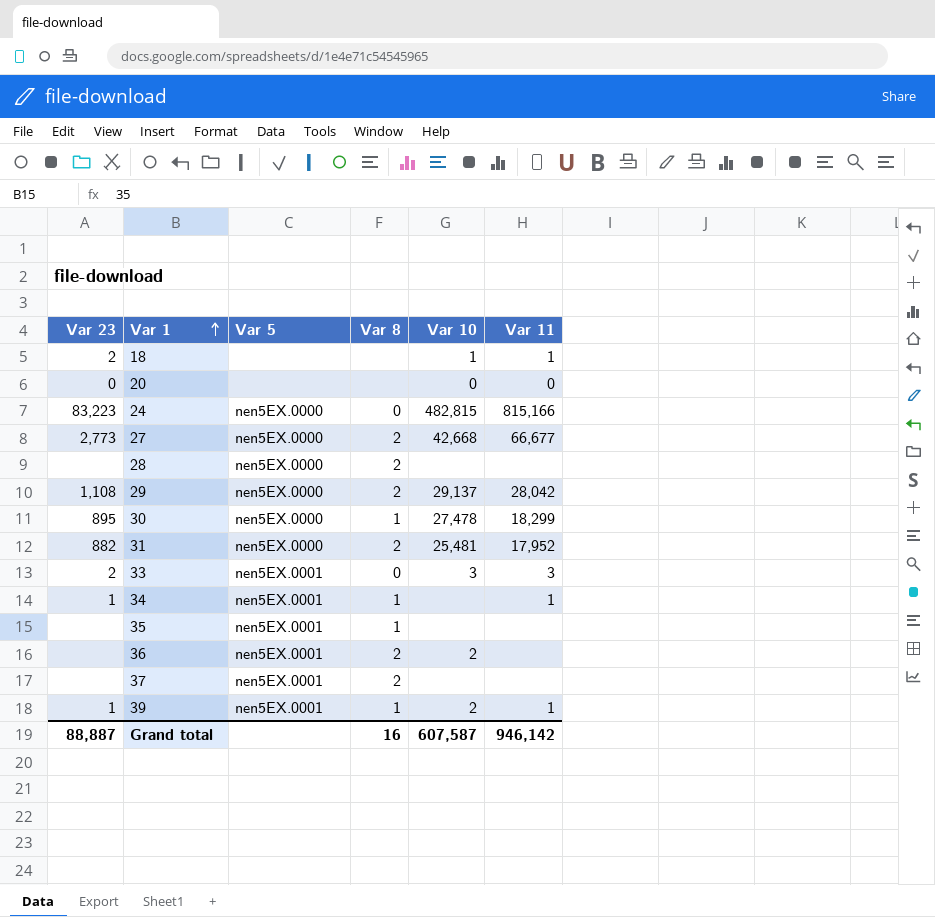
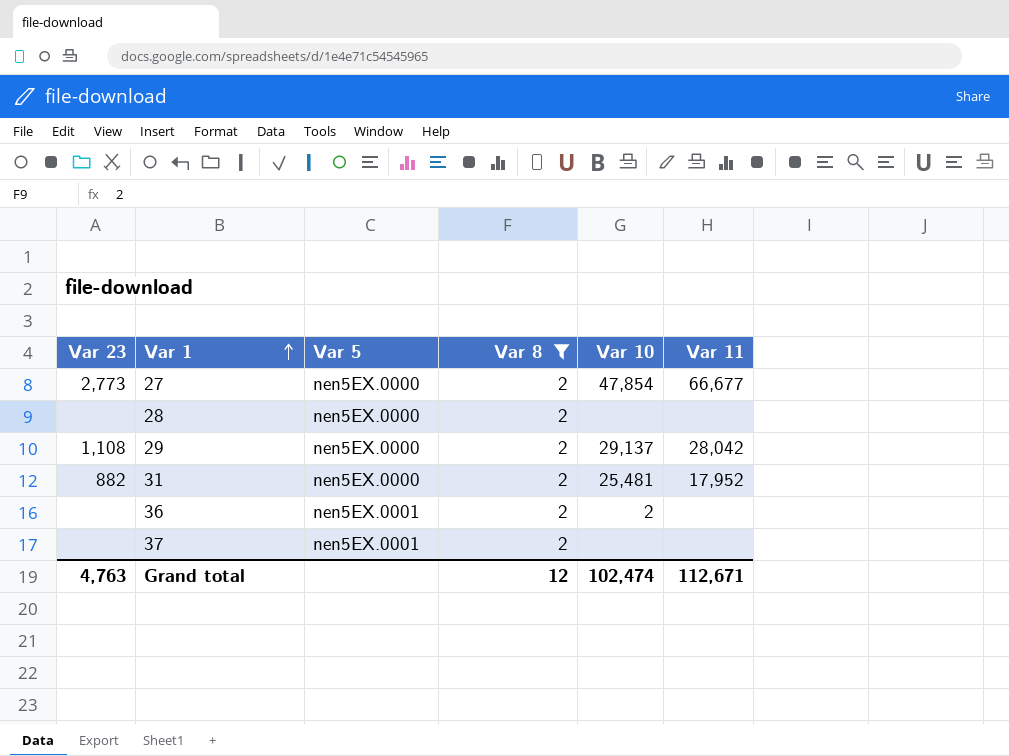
filter: none -> Var 8 = 2
27 | Var 10: 42,668 -> 47,854
Grand total | Var 23: 88,887 -> 4,763
Grand total | Var 8: 16 -> 12
Grand total | Var 10: 607,587 -> 102,474
Grand total | Var 11: 946,142 -> 112,671

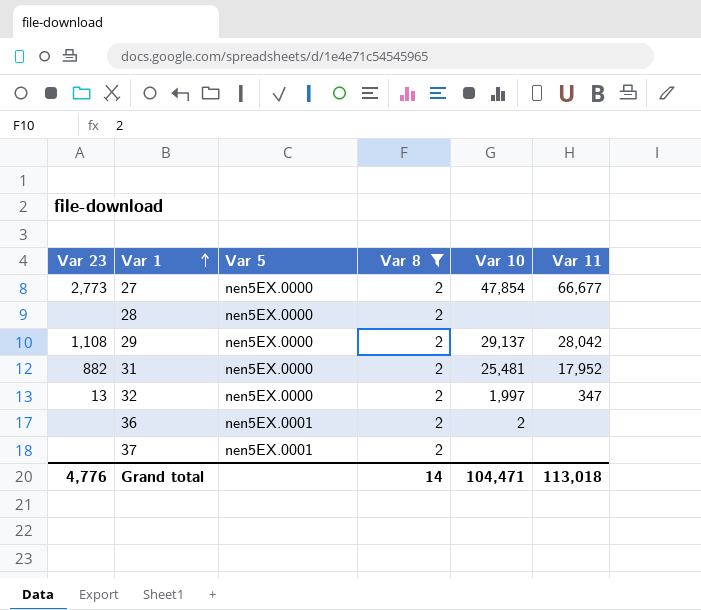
row 32: none -> 13 | nen5EX.0000 | 2 | 1,997 | 347
Grand total | Var 23: 4,763 -> 4,776
Grand total | Var 8: 12 -> 14
Grand total | Var 10: 102,474 -> 104,471
Grand total | Var 11: 112,671 -> 113,018

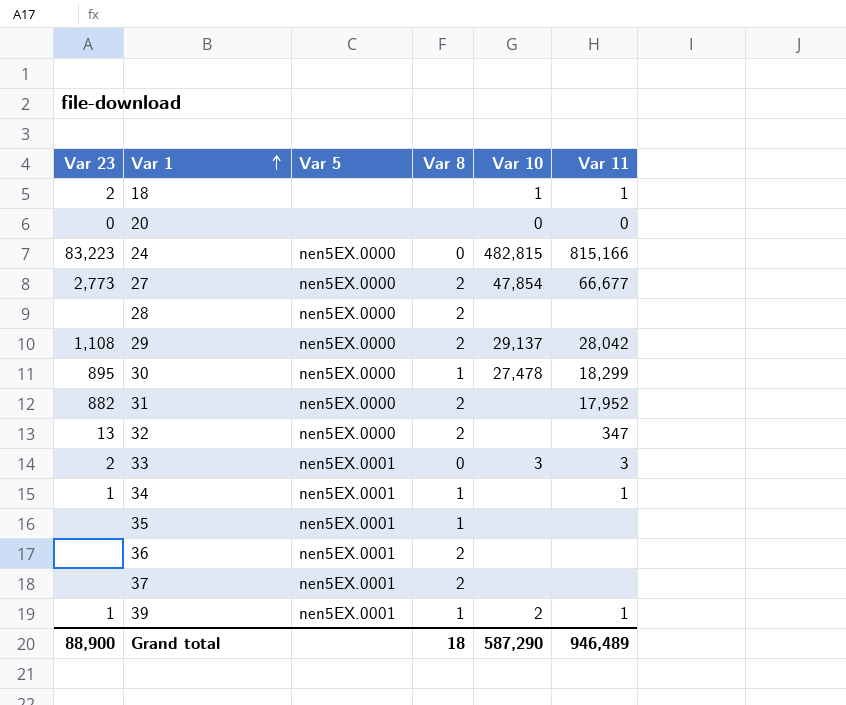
filter: Var 8 = 2 -> none
31 | Var 10: 25,481 -> none
32 | Var 10: 1,997 -> none
36 | Var 10: 2 -> none
Grand total | Var 23: 4,776 -> 88,900
Grand total | Var 8: 14 -> 18
Grand total | Var 10: 104,471 -> 587,290
Grand total | Var 11: 113,018 -> 946,489

